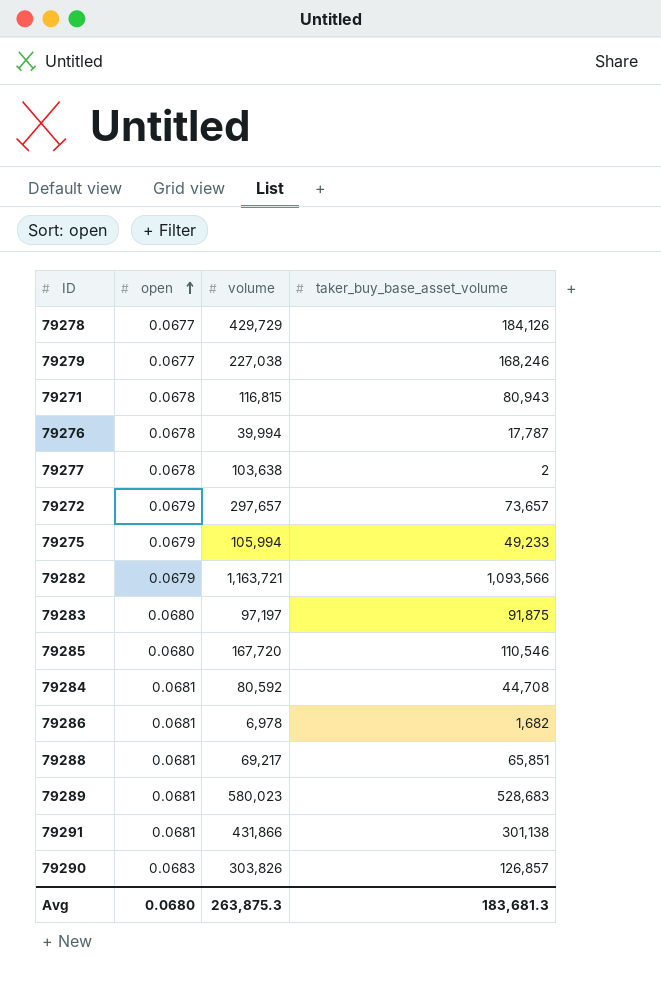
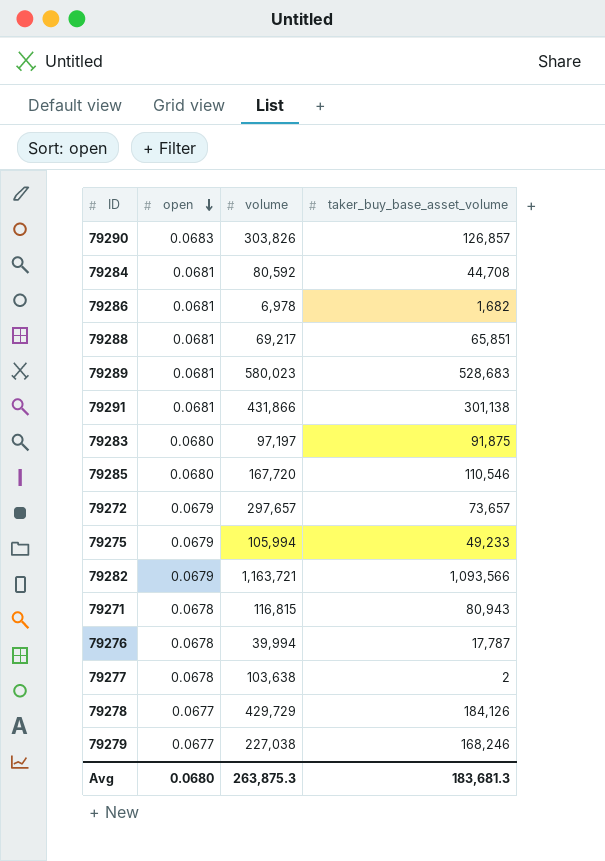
row order: open ascending -> open descending

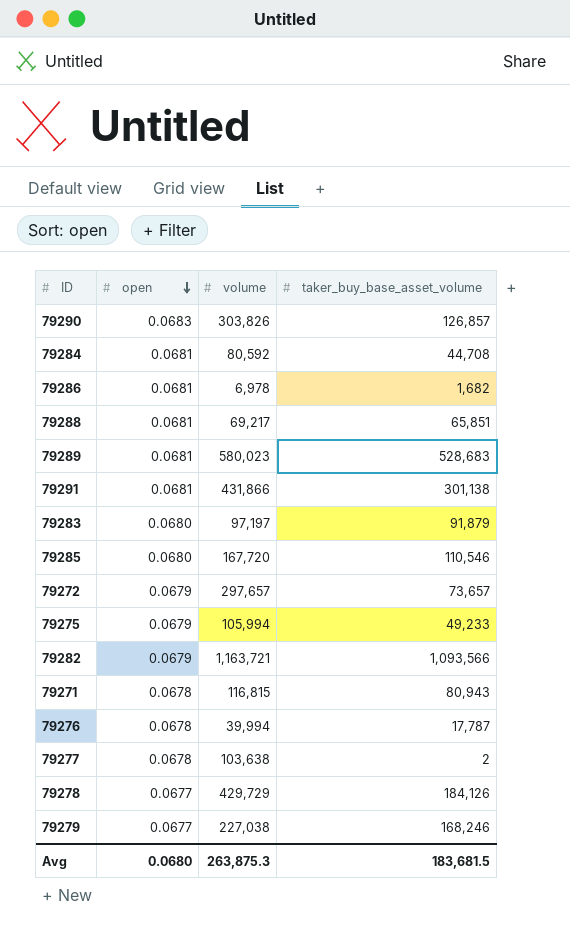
79283 | taker_buy_base_asset_volume: 91,875 -> 91,879
Avg | taker_buy_base_asset_volume: 183,681.3 -> 183,681.5

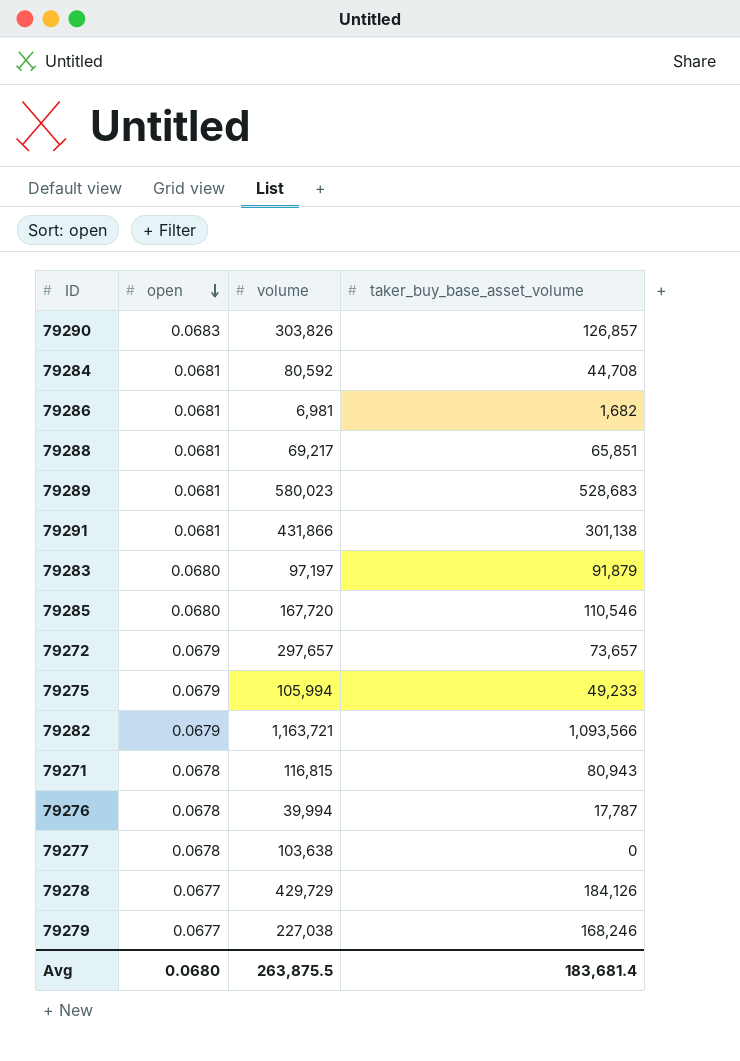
79286 | volume: 6,978 -> 6,981
79277 | taker_buy_base_asset_volume: 2 -> 0
Avg | volume: 263,875.3 -> 263,875.5
Avg | taker_buy_base_asset_volume: 183,681.5 -> 183,681.4

